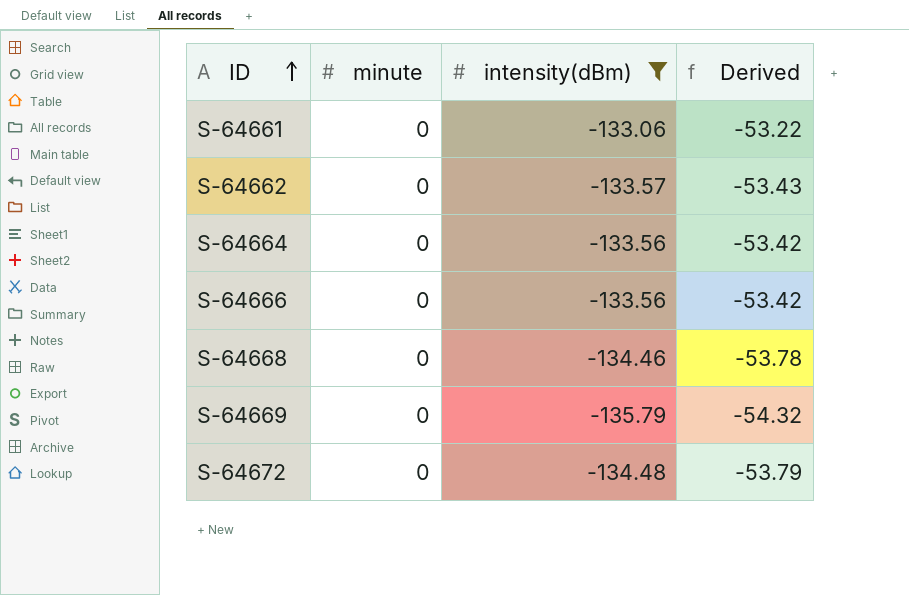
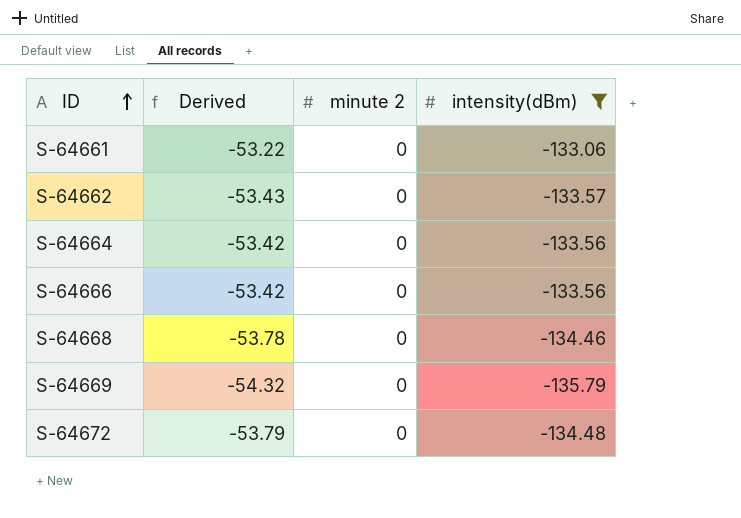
column Derived | position: 4 -> 2
column name: minute -> minute 2

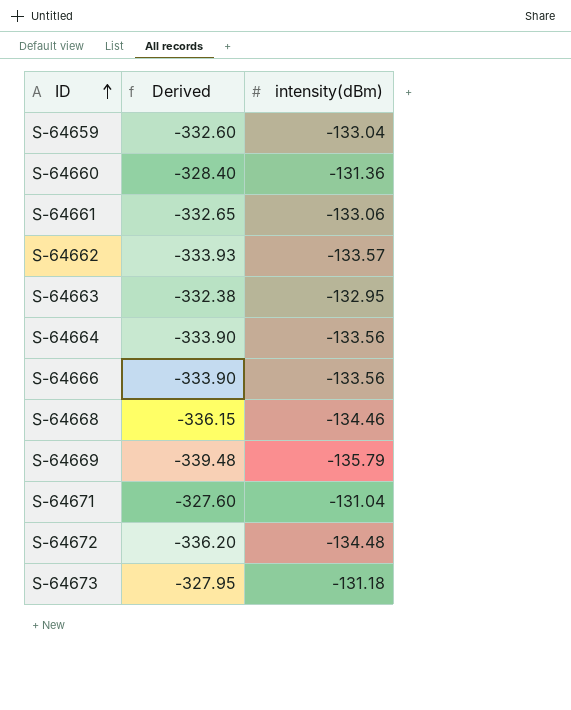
filter: intensity(dBm) <= -133.06 -> none
column minute 2 | position: 3 -> none
column Derived | formula: [intensity(dBm)] * 0.4 -> [intensity(dBm)] * 2.5

